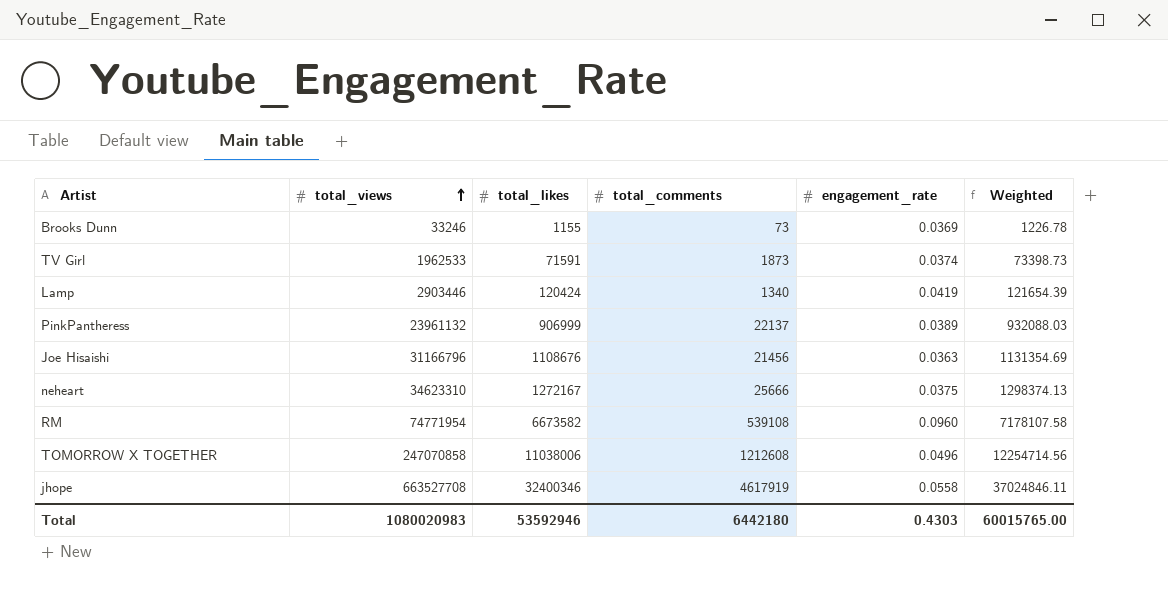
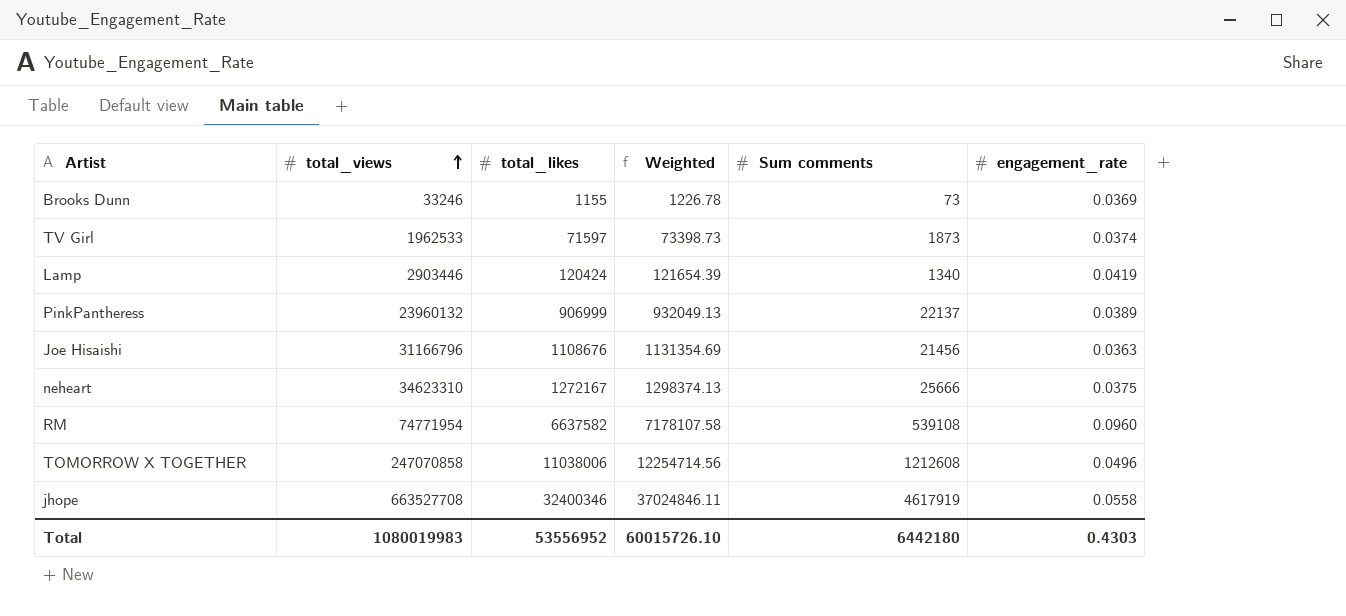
column Weighted | position: 6 -> 4
column name: total_comments -> Sum comments
TV Girl | total_likes: 71591 -> 71597
PinkPantheress | total_views: 23961132 -> 23960132
PinkPantheress | Weighted: 932088.03 -> 932049.13
RM | total_likes: 6673582 -> 6637582
Total | total_views: 1080020983 -> 1080019983
Total | total_likes: 53592946 -> 53556952
Total | Weighted: 60015765.00 -> 60015726.10

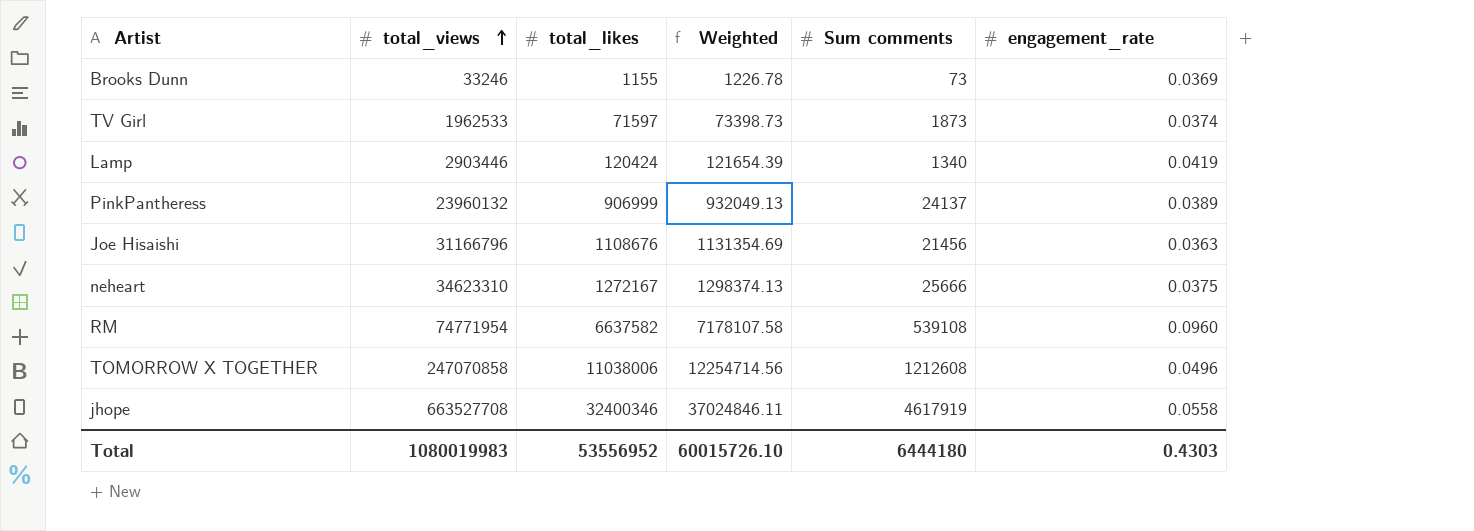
PinkPantheress | Sum comments: 22137 -> 24137
Total | Sum comments: 6442180 -> 6444180

